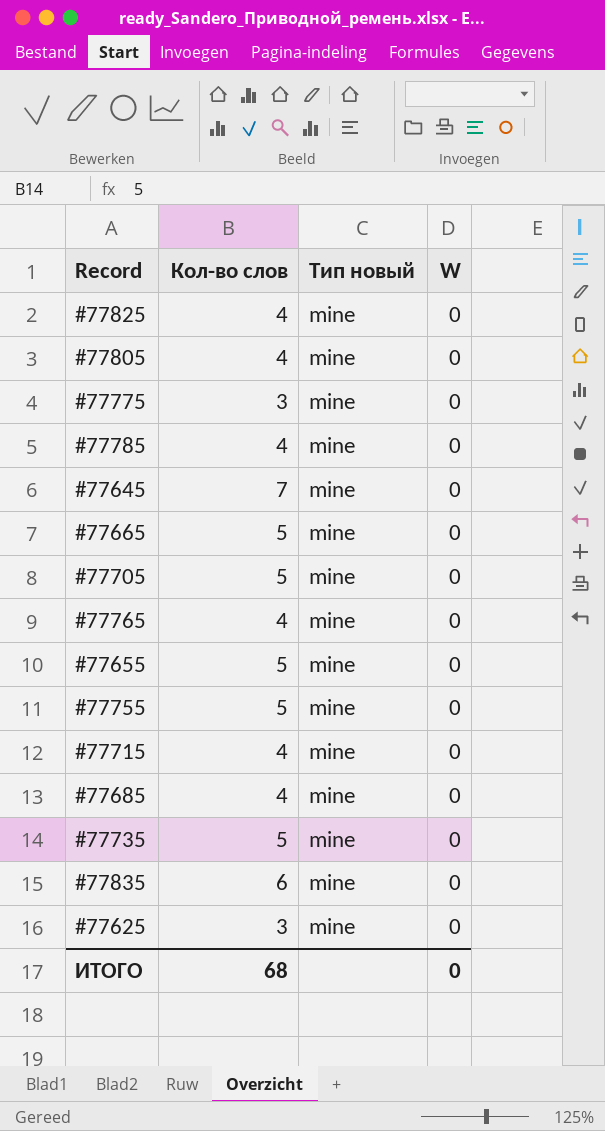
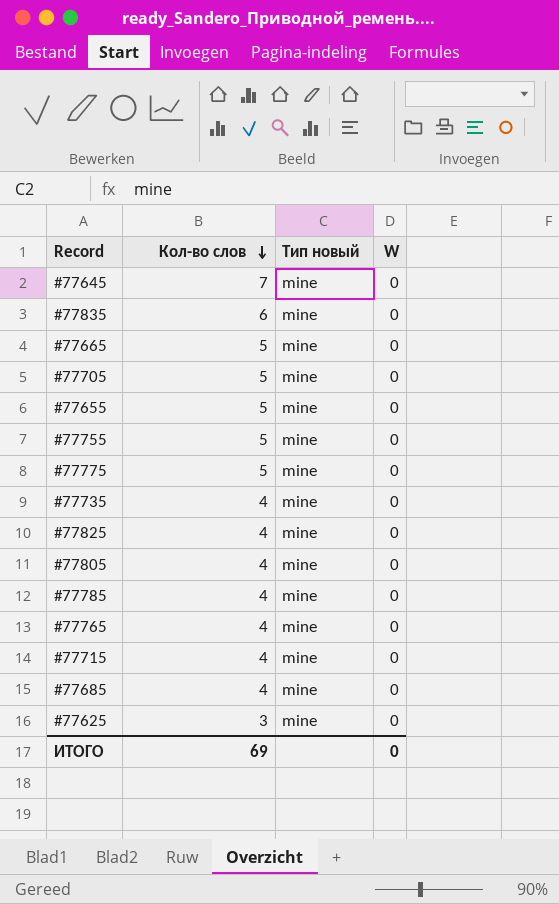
row order: none -> Кол-во слов descending
#77775 | Кол-во слов: 3 -> 5
#77735 | Кол-во слов: 5 -> 4
ИТОГО | Кол-во слов: 68 -> 69

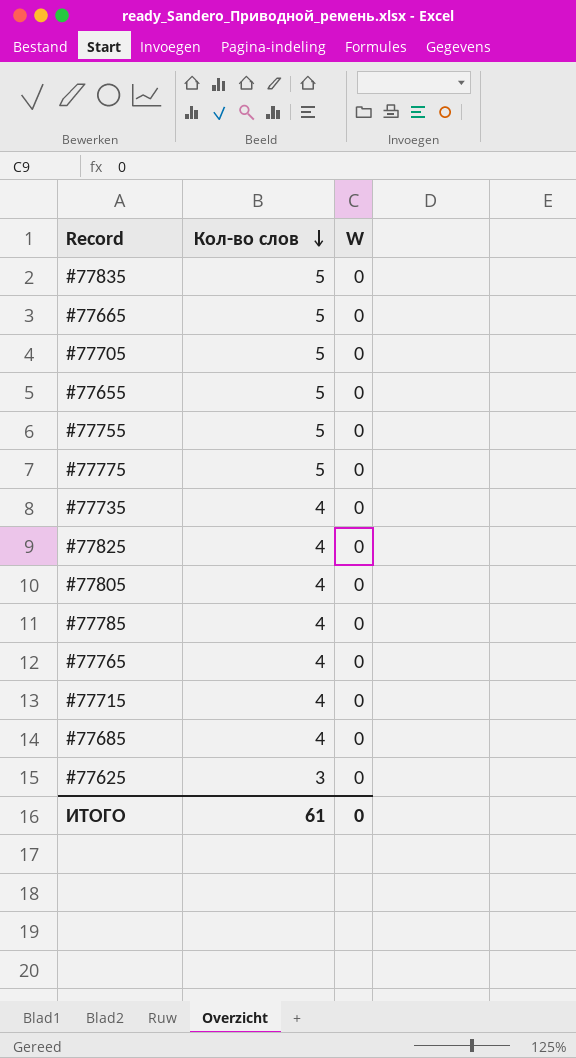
column Тип новый | position: 3 -> none
row #77645: 7 | mine | 0 -> none
#77835 | Кол-во слов: 6 -> 5
ИТОГО | Кол-во слов: 69 -> 61

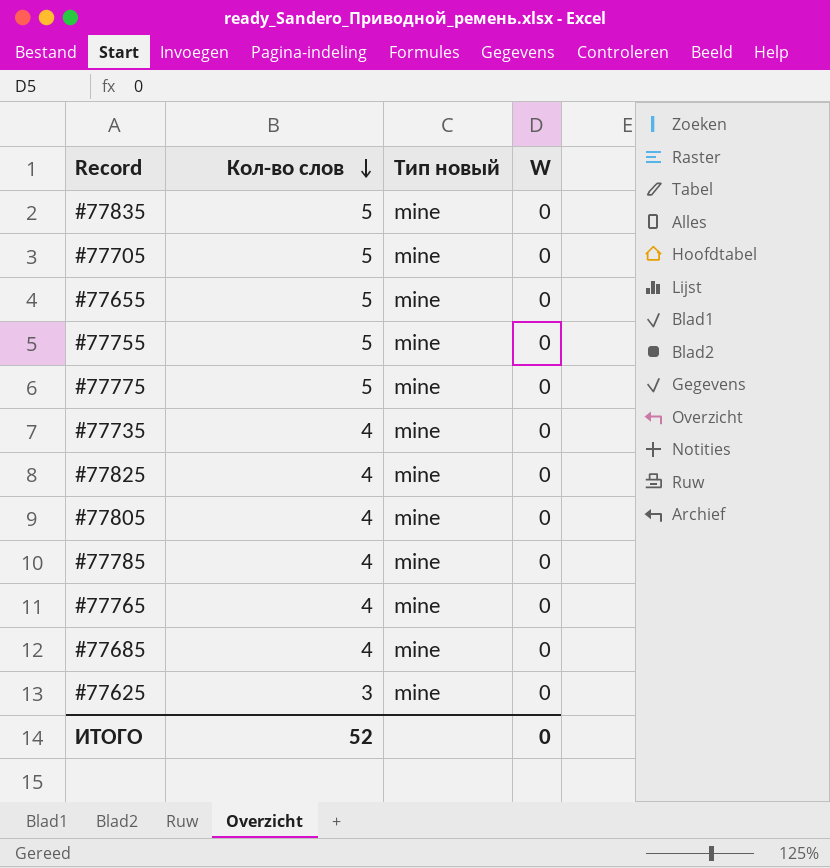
column Тип новый | position: none -> 3
row #77665: 5 | 0 -> none
row #77715: 4 | 0 -> none
ИТОГО | Кол-во слов: 61 -> 52

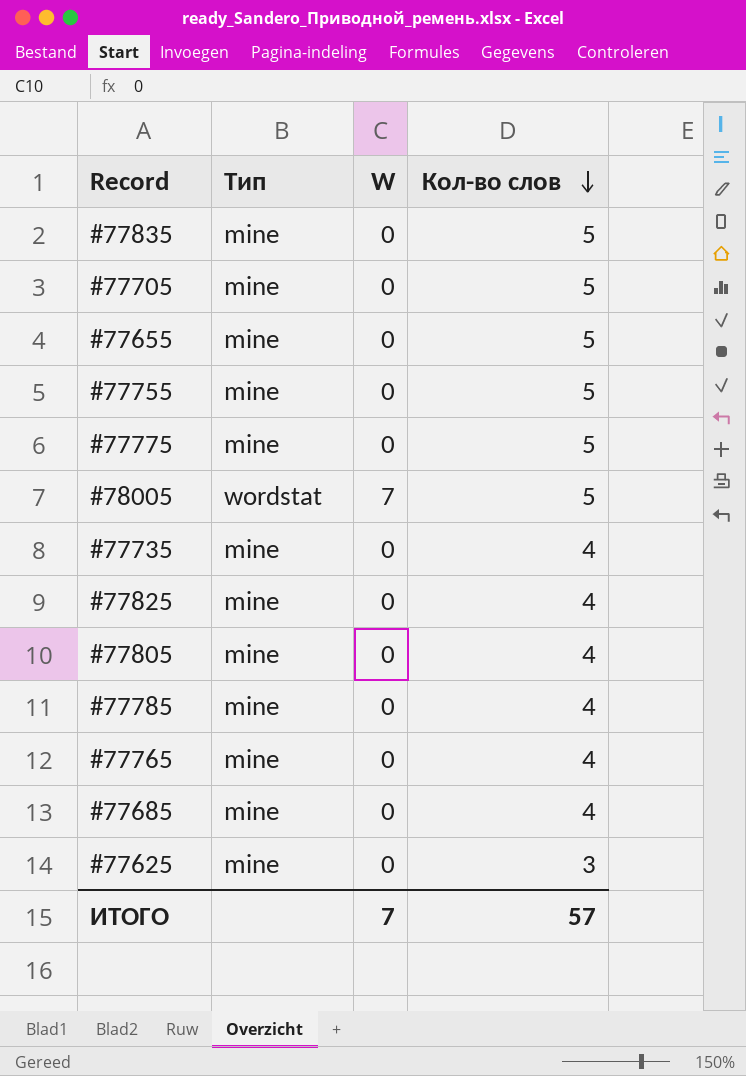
column name: Тип новый -> Тип
column Кол-во слов | position: 2 -> 4
row #78005: none -> wordstat | 7 | 5
ИТОГО | W: 0 -> 7
ИТОГО | Кол-во слов: 52 -> 57

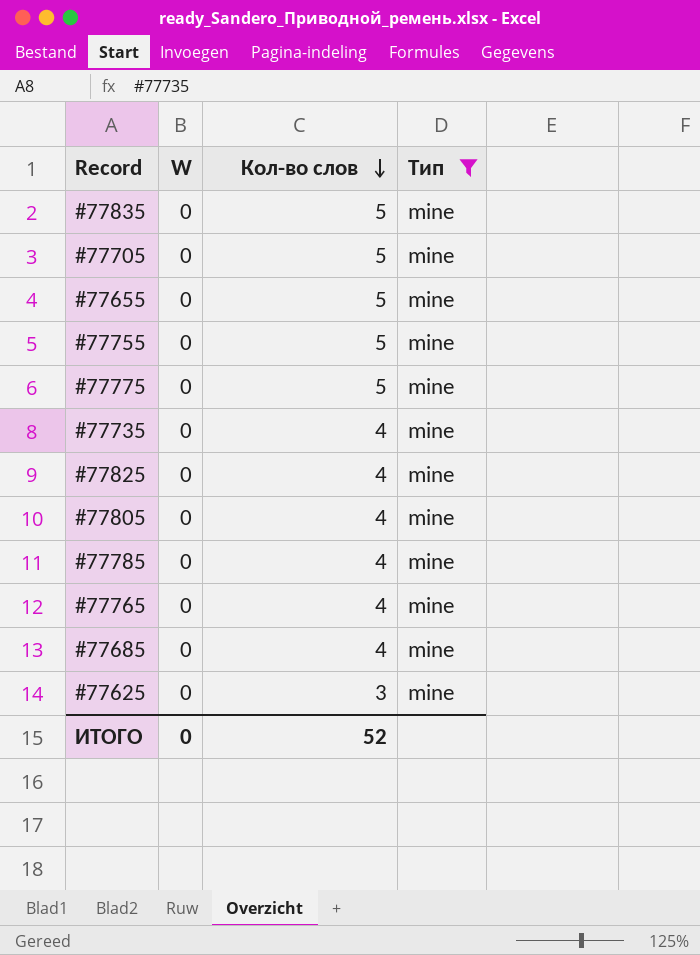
filter: none -> Тип = mine
column Тип | position: 2 -> 4
ИТОГО | W: 7 -> 0
ИТОГО | Кол-во слов: 57 -> 52

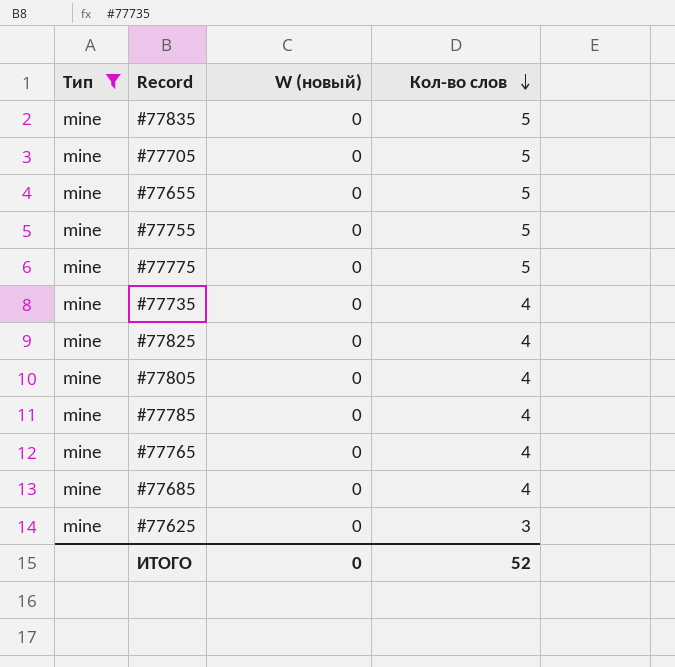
column Тип | position: 4 -> 1
column name: W -> W (новый)

